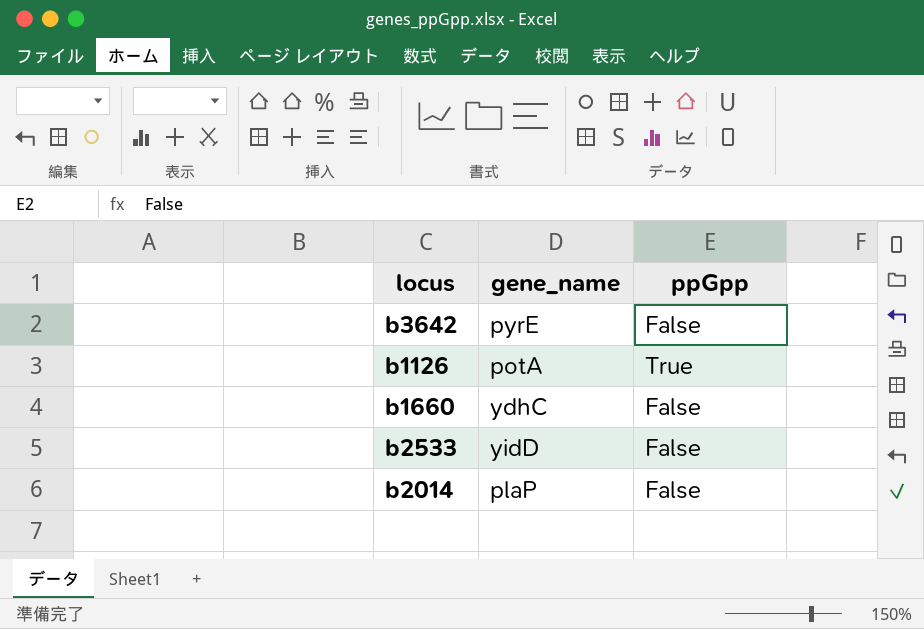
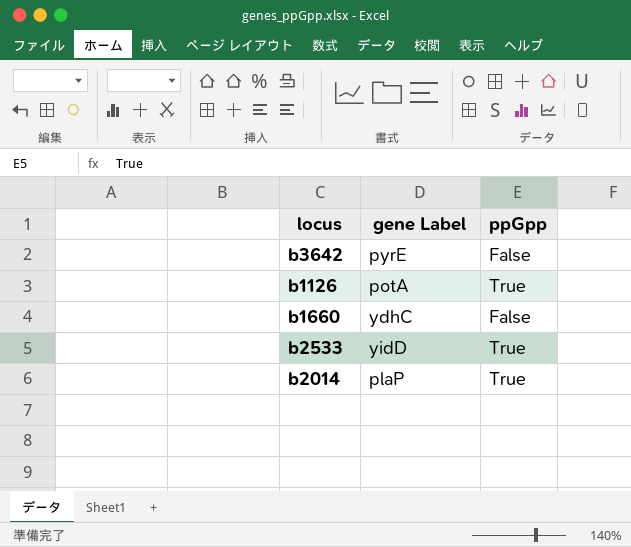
column name: gene_name -> gene Label
b2533 | ppGpp: False -> True
b2014 | ppGpp: False -> True

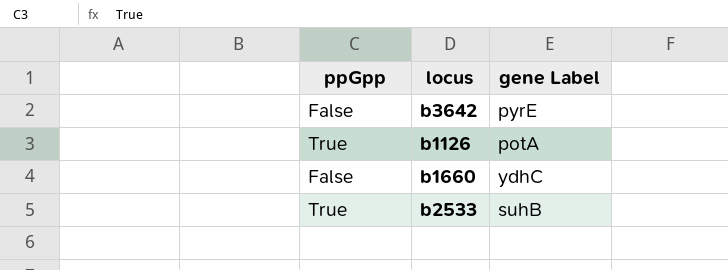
column ppGpp | position: 3 -> 1
row b2014: plaP | True -> none
b2533 | gene Label: yidD -> suhB

